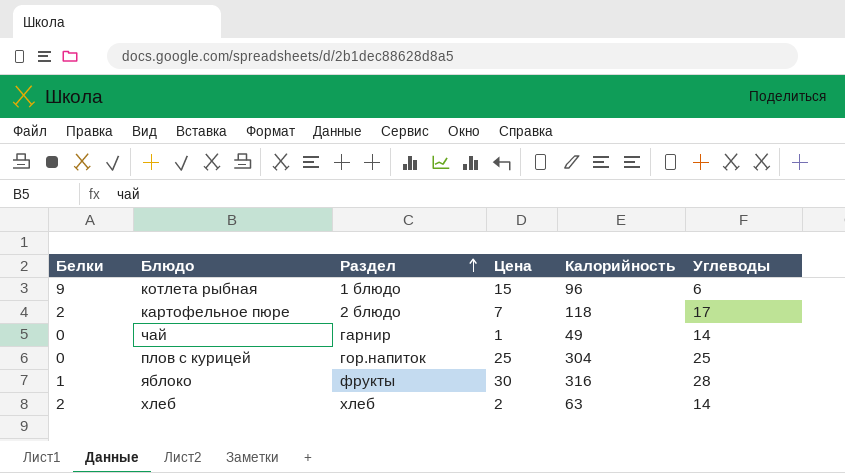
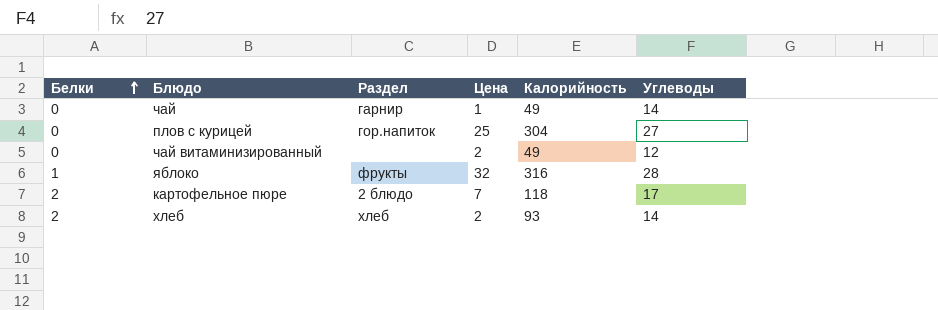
row order: Раздел ascending -> Белки ascending
row котлета рыбная: 9 | 1 блюдо | 15 | 96 | 6 -> none
плов с курицей | Углеводы: 25 -> 27
row чай витаминизированный: none -> 0 | none | 2 | 49 | 12
яблоко | Цена: 30 -> 32
хлеб | Калорийность: 63 -> 93

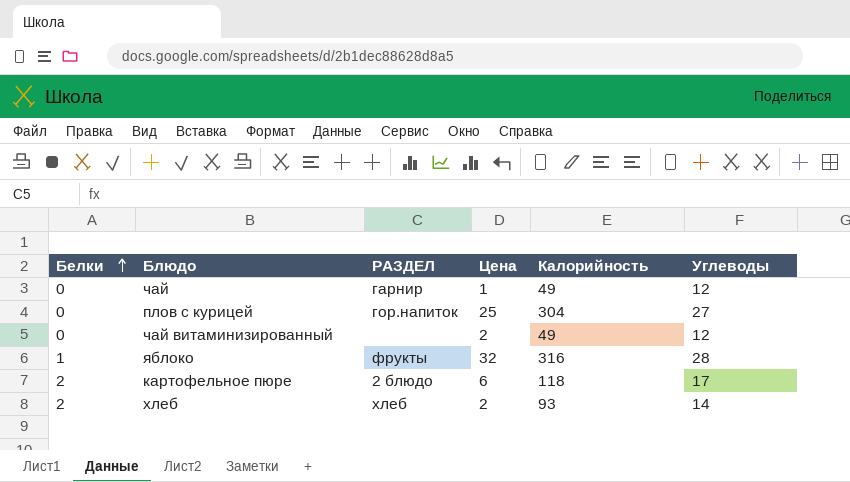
column name: Раздел -> РАЗДЕЛ
чай | Углеводы: 14 -> 12
картофельное пюре | Цена: 7 -> 6

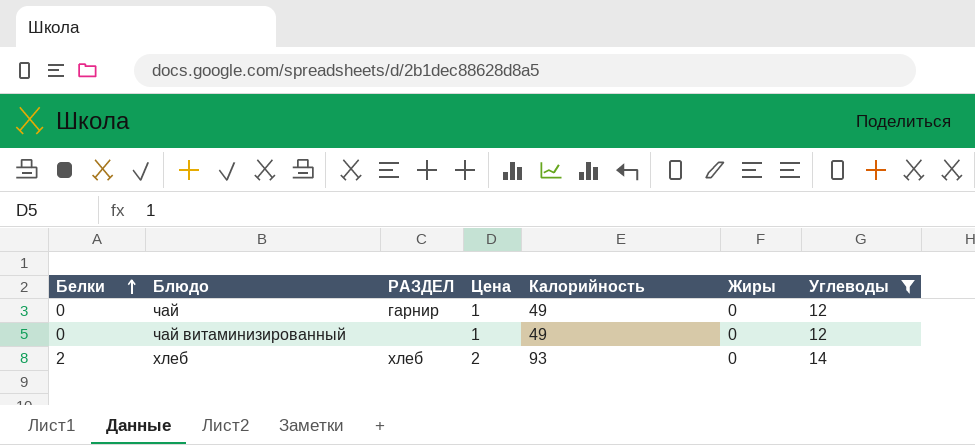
filter: none -> Углеводы <= 14
column Жиры | position: none -> 6
чай витаминизированный | Цена: 2 -> 1

